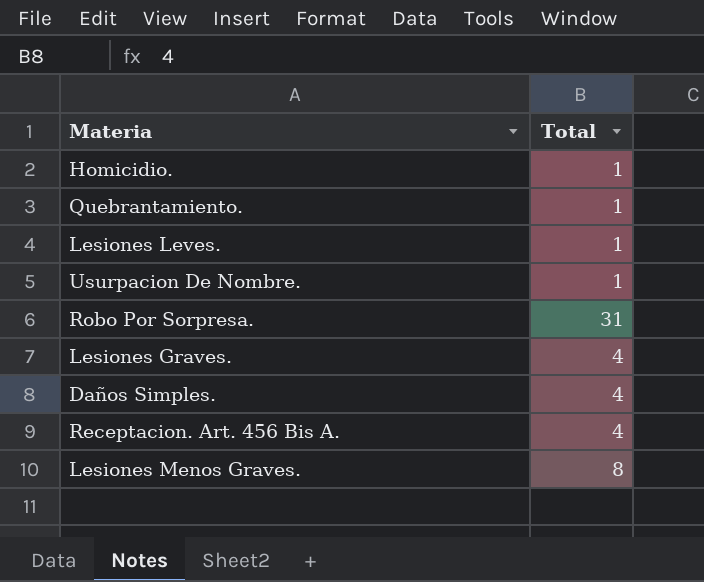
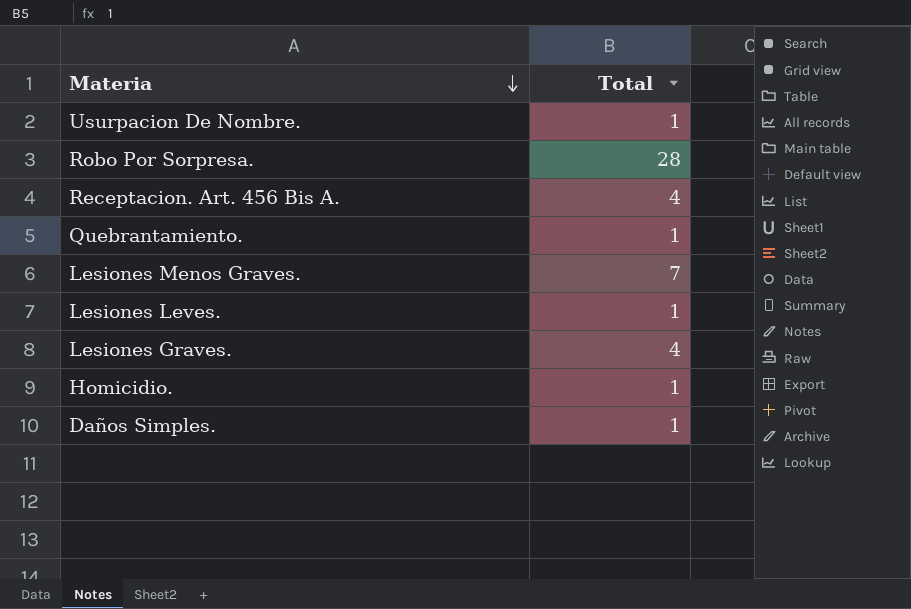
row order: none -> Materia descending
Robo Por Sorpresa. | Total: 31 -> 28
Lesiones Menos Graves. | Total: 8 -> 7
Daños Simples. | Total: 4 -> 1

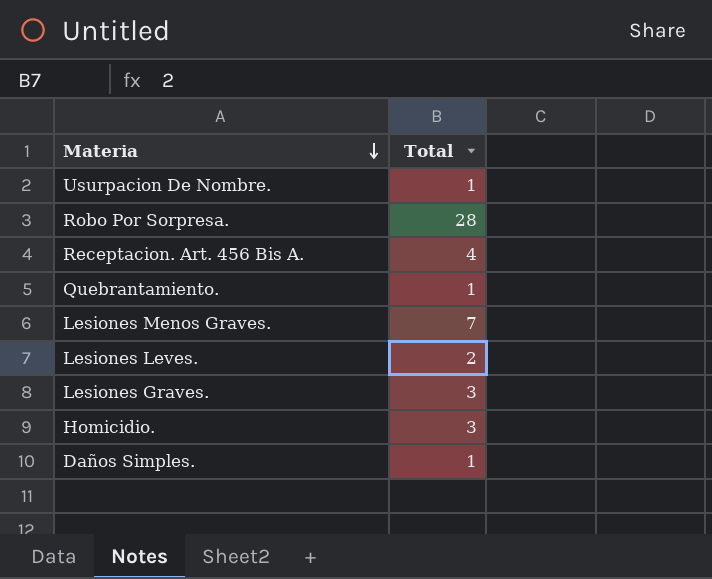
Lesiones Leves. | Total: 1 -> 2
Lesiones Graves. | Total: 4 -> 3
Homicidio. | Total: 1 -> 3

